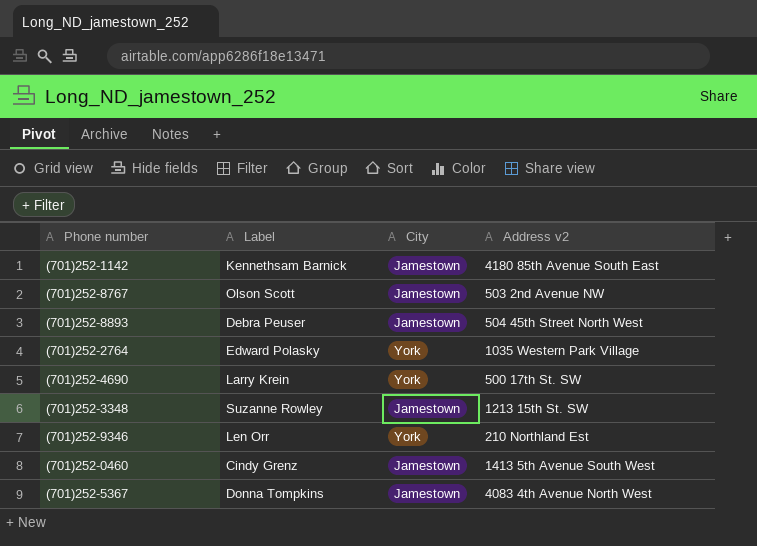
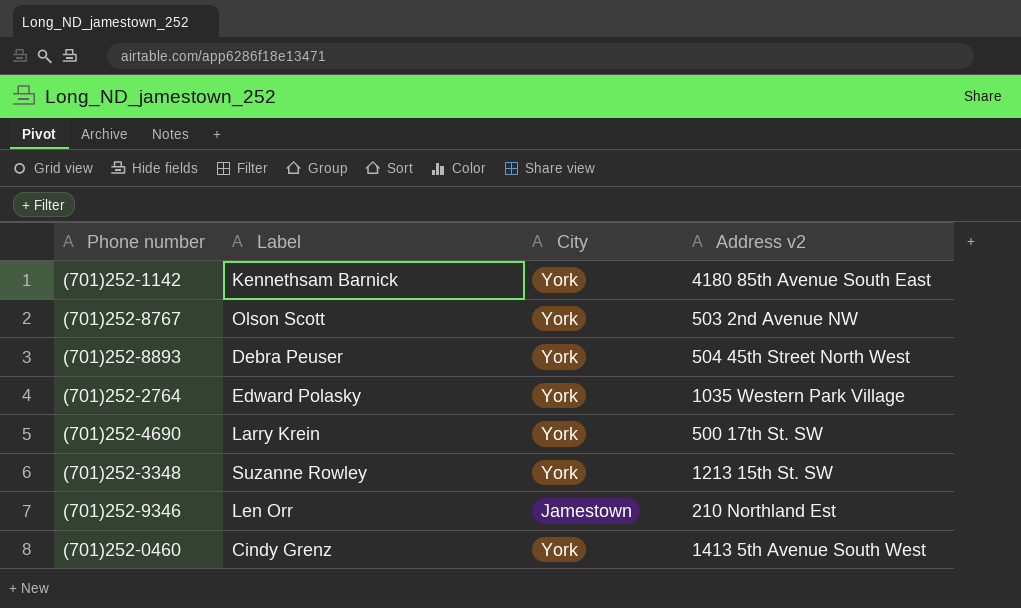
row (701)252-5367: Donna Tompkins | Jamestown | 4083 4th Avenue North West -> none
(701)252-1142 | City: Jamestown -> York
(701)252-8767 | City: Jamestown -> York
(701)252-8893 | City: Jamestown -> York
(701)252-3348 | City: Jamestown -> York
(701)252-9346 | City: York -> Jamestown
(701)252-0460 | City: Jamestown -> York

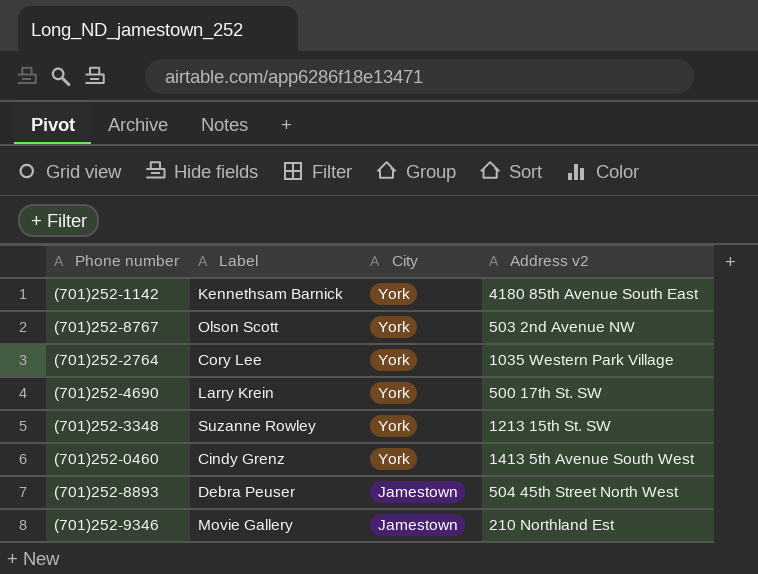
row order: none -> City descending
(701)252-2764 | Label: Edward Polasky -> Cory Lee
(701)252-8893 | City: York -> Jamestown
(701)252-9346 | Label: Len Orr -> Movie Gallery

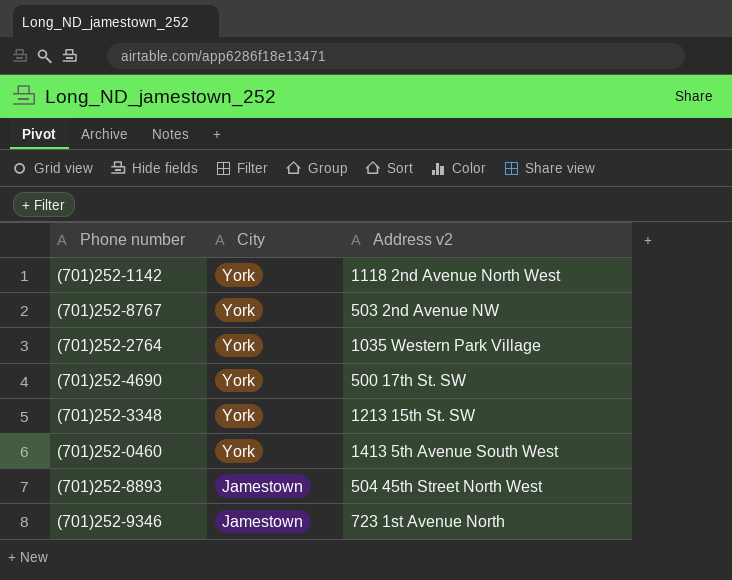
column Label | position: 2 -> none
(701)252-1142 | Address v2: 4180 85th Avenue South East -> 1118 2nd Avenue North West
(701)252-9346 | Address v2: 210 Northland Est -> 723 1st Avenue North

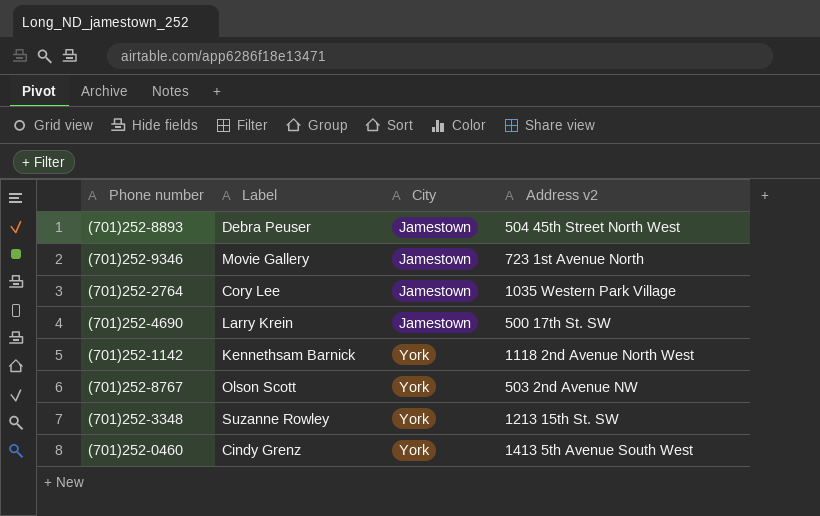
row order: City descending -> City ascending
column Label | position: none -> 2
(701)252-2764 | City: York -> Jamestown
(701)252-4690 | City: York -> Jamestown

